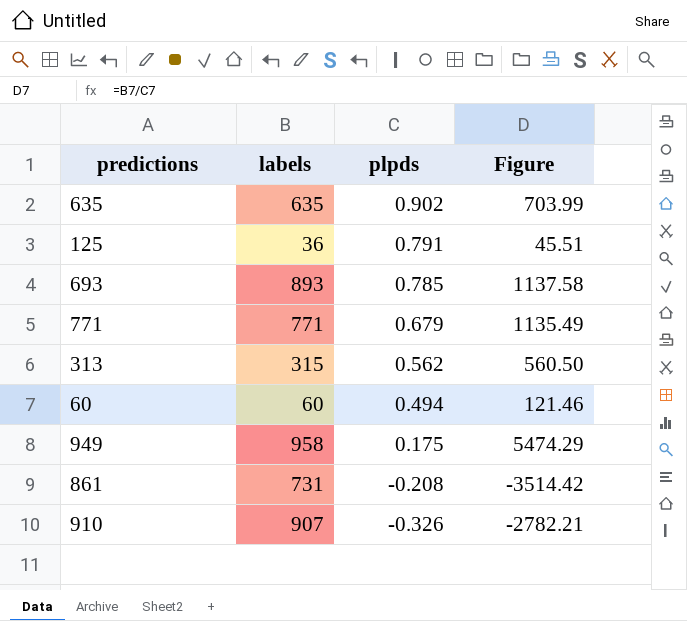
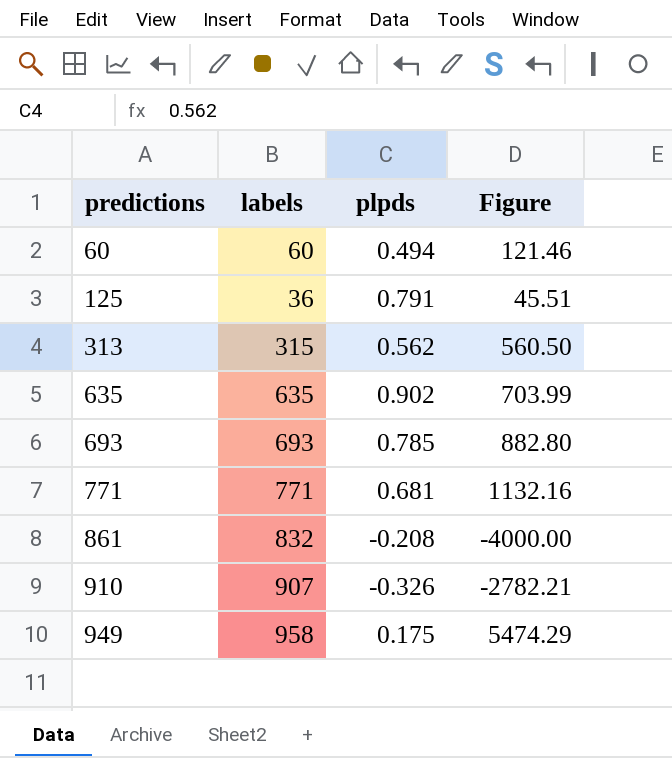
row order: plpds descending -> predictions ascending
693 | labels: 893 -> 693
693 | Figure: 1137.58 -> 882.80
771 | plpds: 0.679 -> 0.681
771 | Figure: 1135.49 -> 1132.16
861 | labels: 731 -> 832
861 | Figure: -3514.42 -> -4000.00

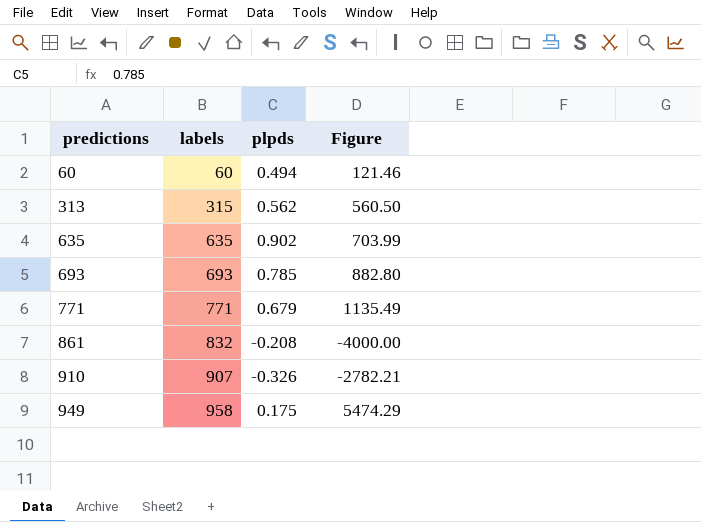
row 125: 36 | 0.791 | 45.51 -> none
771 | plpds: 0.681 -> 0.679
771 | Figure: 1132.16 -> 1135.49

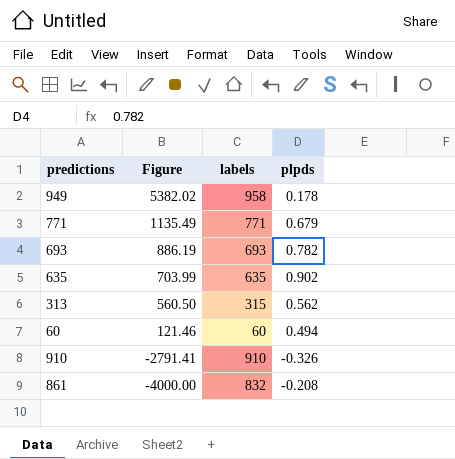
row order: predictions ascending -> Figure descending
column Figure | position: 4 -> 2
949 | Figure: 5474.29 -> 5382.02
949 | plpds: 0.175 -> 0.178
693 | Figure: 882.80 -> 886.19
693 | plpds: 0.785 -> 0.782
910 | Figure: -2782.21 -> -2791.41
910 | labels: 907 -> 910

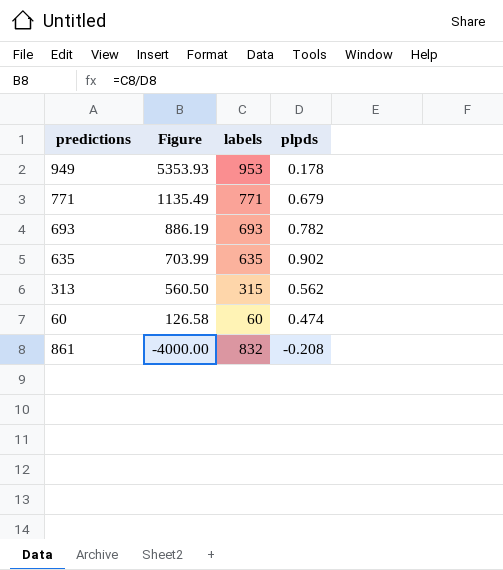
row 910: -2791.41 | 910 | -0.326 -> none
949 | Figure: 5382.02 -> 5353.93
949 | labels: 958 -> 953
60 | Figure: 121.46 -> 126.58
60 | plpds: 0.494 -> 0.474

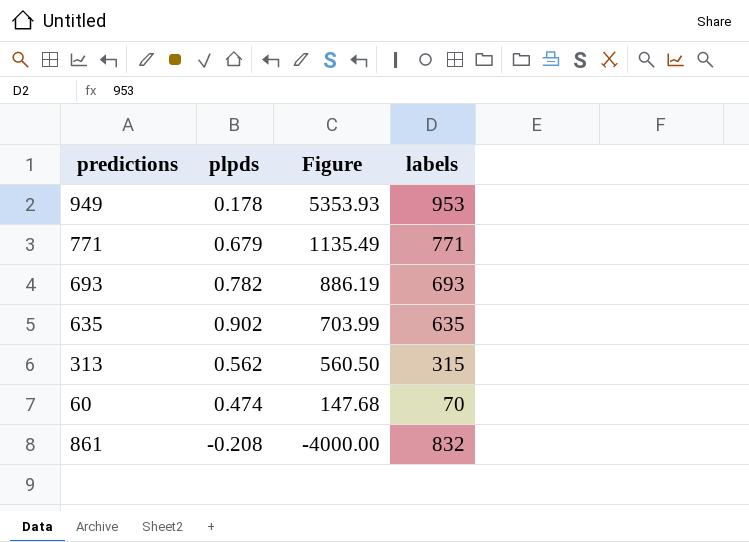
column plpds | position: 4 -> 2
60 | Figure: 126.58 -> 147.68
60 | labels: 60 -> 70

